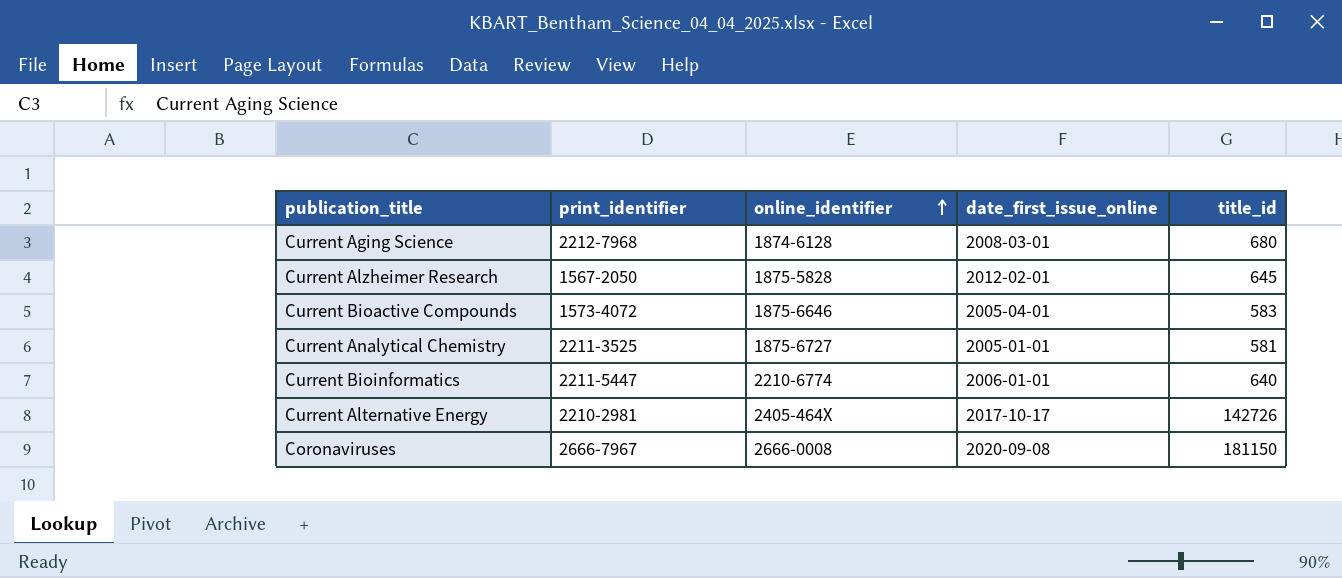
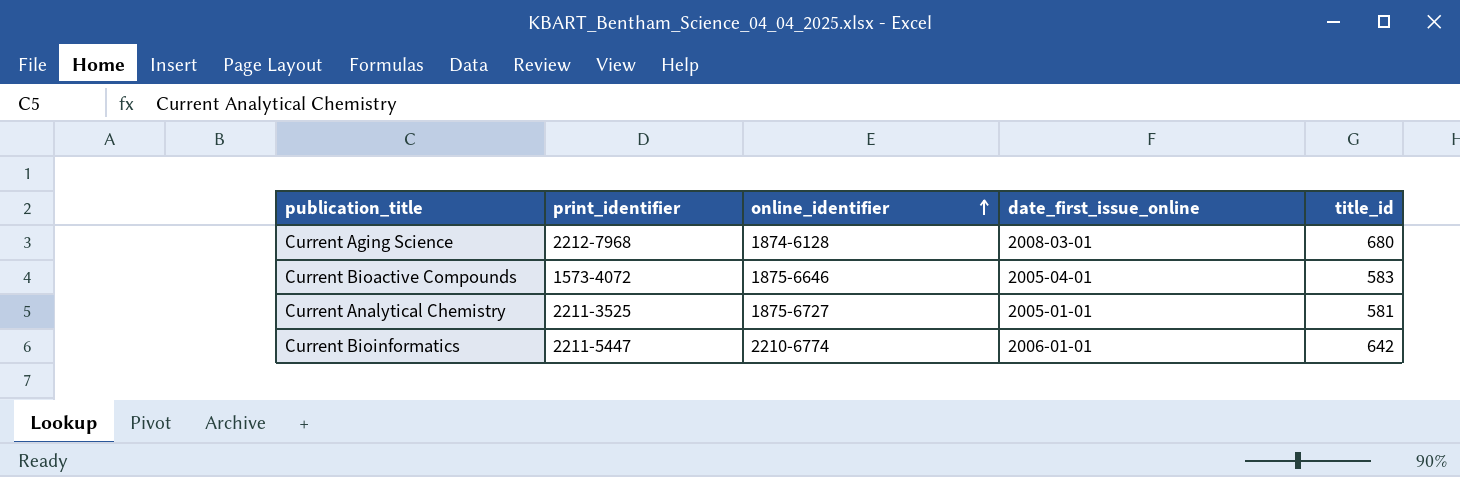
row Current Alzheimer Research: 1567-2050 | 1875-5828 | 2012-02-01 | 645 -> none
row Current Alternative Energy: 2210-2981 | 2405-464X | 2017-10-17 | 142726 -> none
row Coronaviruses: 2666-7967 | 2666-0008 | 2020-09-08 | 181150 -> none
Current Bioinformatics | title_id: 640 -> 642

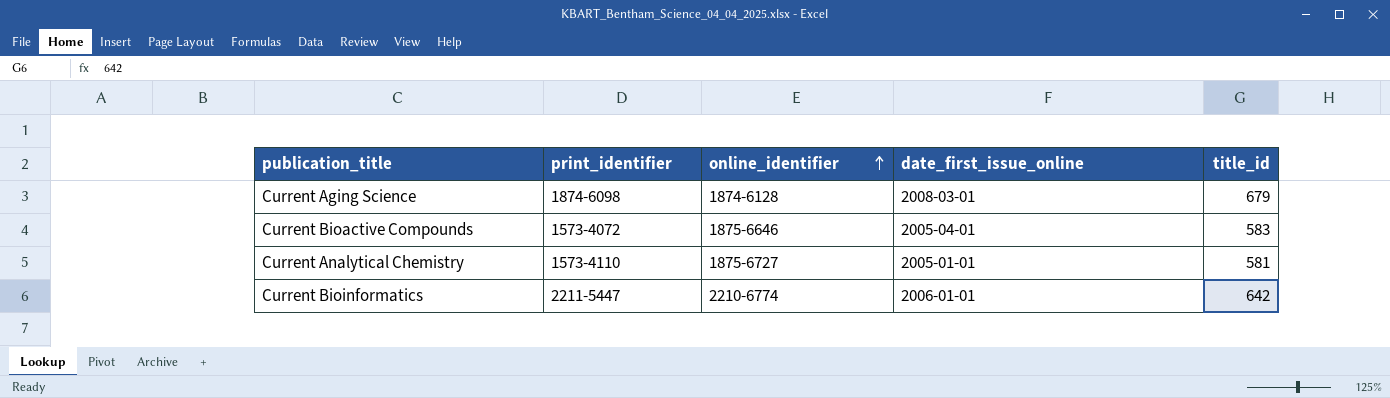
Current Aging Science | print_identifier: 2212-7968 -> 1874-6098
Current Aging Science | title_id: 680 -> 679
Current Analytical Chemistry | print_identifier: 2211-3525 -> 1573-4110

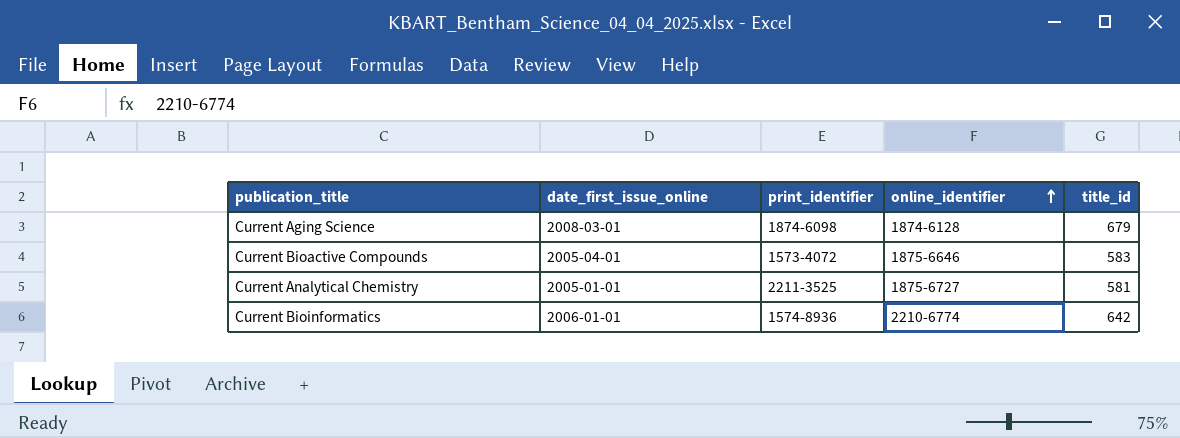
column date_first_issue_online | position: 4 -> 2
Current Analytical Chemistry | print_identifier: 1573-4110 -> 2211-3525
Current Bioinformatics | print_identifier: 2211-5447 -> 1574-8936

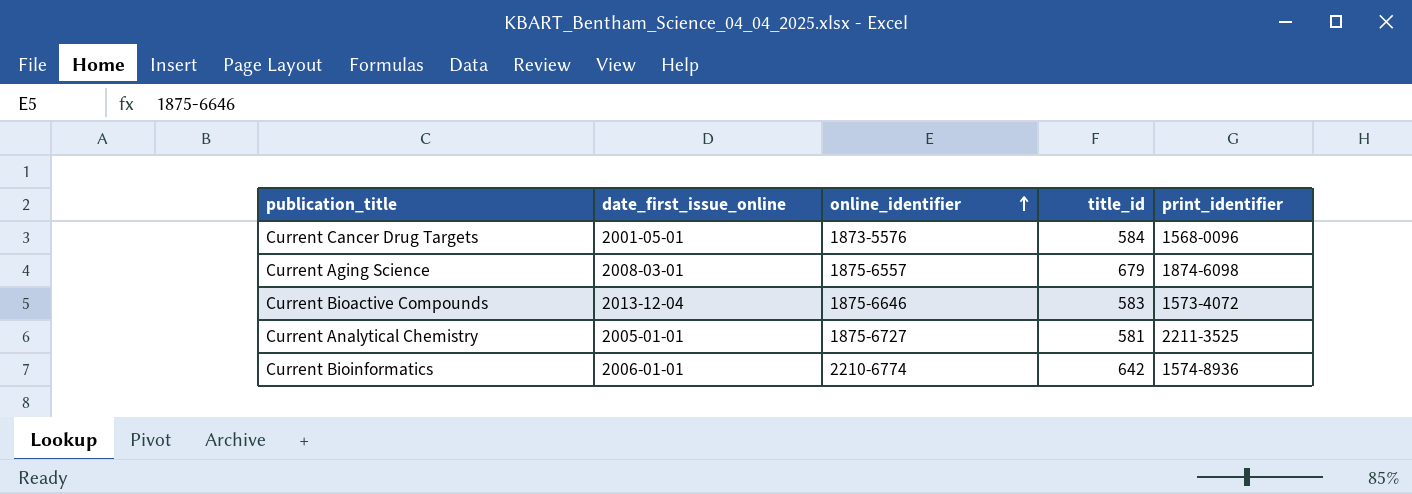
column print_identifier | position: 3 -> 5
row Current Cancer Drug Targets: none -> 2001-05-01 | 1873-5576 | 584 | 1568-0096
Current Aging Science | online_identifier: 1874-6128 -> 1875-6557
Current Bioactive Compounds | date_first_issue_online: 2005-04-01 -> 2013-12-04

